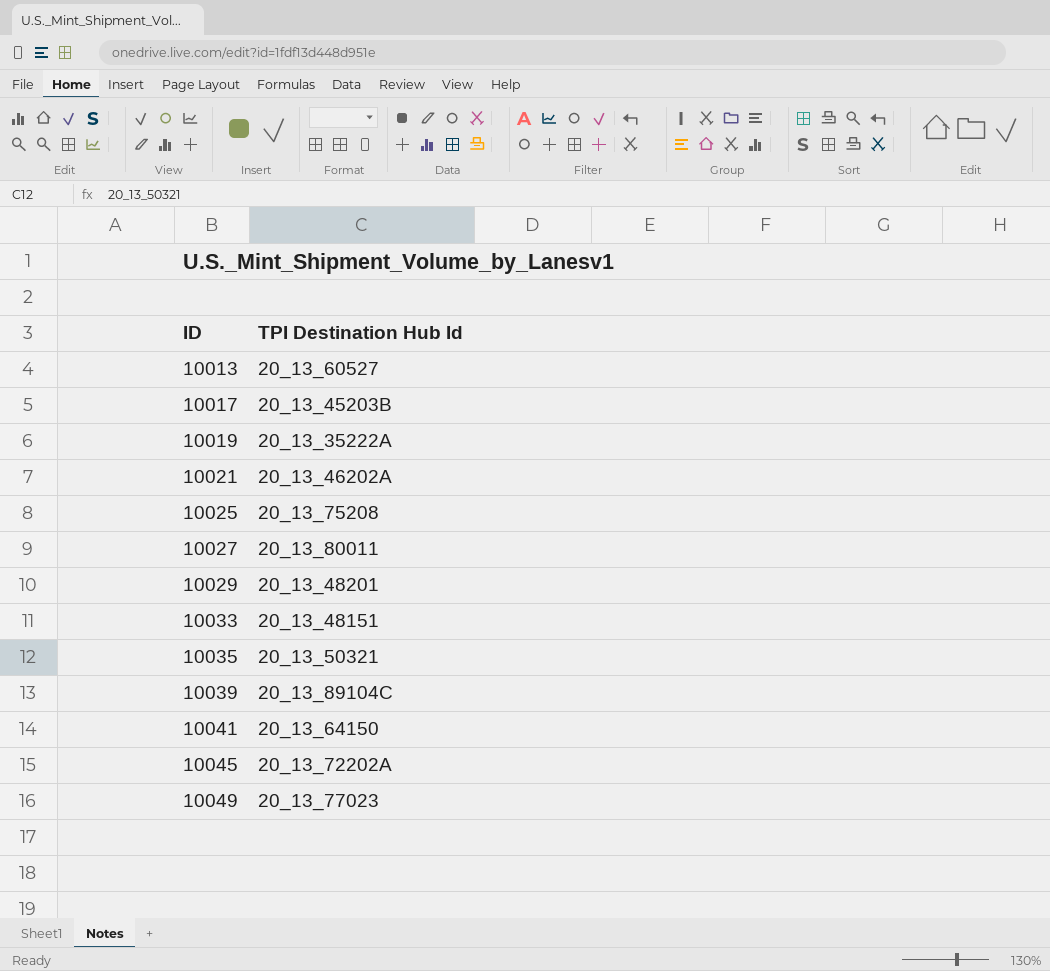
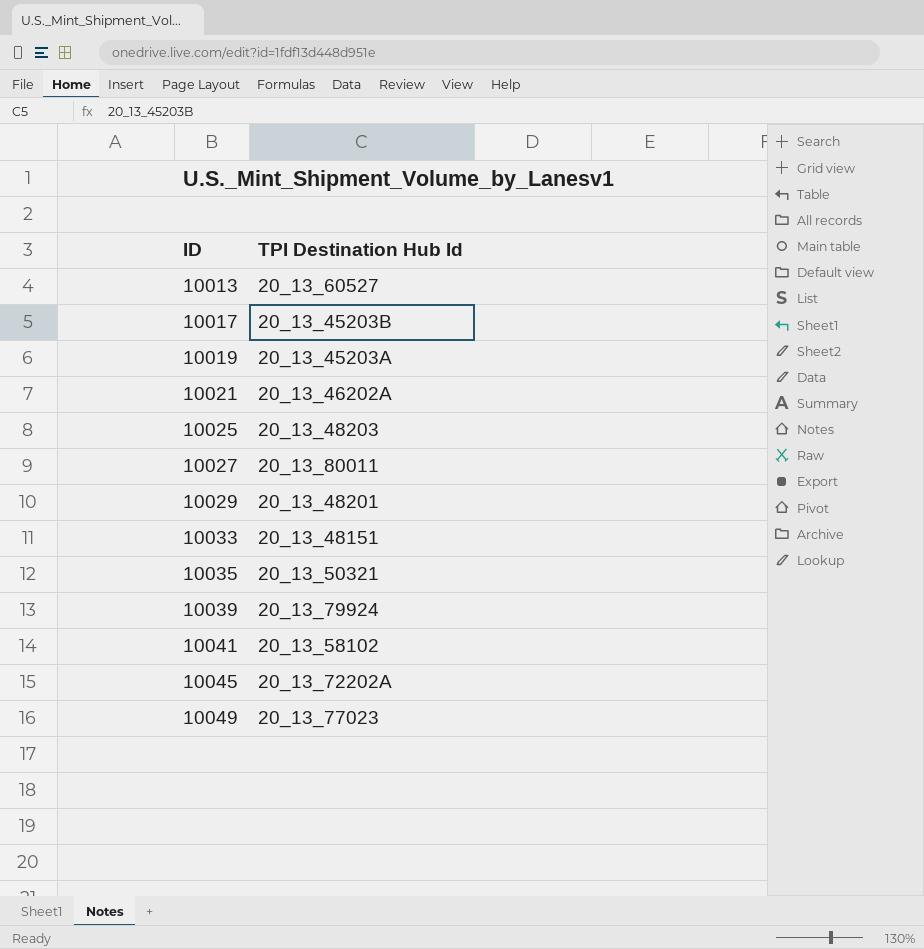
10019 | TPI Destination Hub Id: 20_13_35222A -> 20_13_45203A
10025 | TPI Destination Hub Id: 20_13_75208 -> 20_13_48203
10039 | TPI Destination Hub Id: 20_13_89104C -> 20_13_79924
10041 | TPI Destination Hub Id: 20_13_64150 -> 20_13_58102

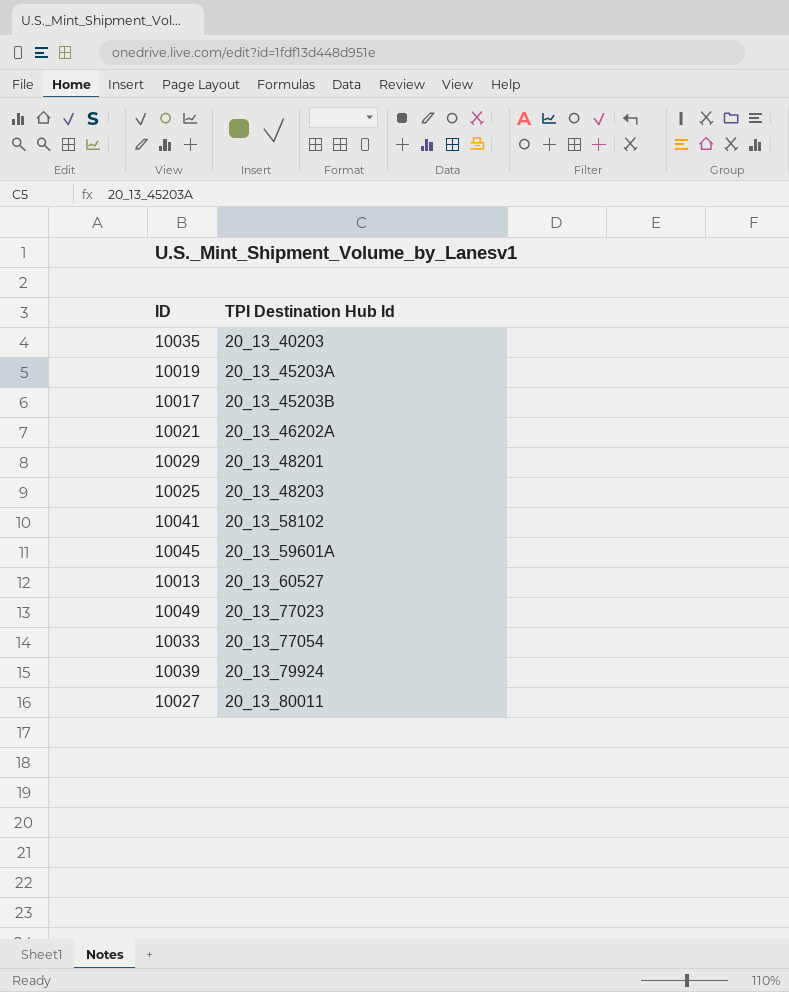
row order: ID ascending -> TPI Destination Hub Id ascending
10035 | TPI Destination Hub Id: 20_13_50321 -> 20_13_40203
10045 | TPI Destination Hub Id: 20_13_72202A -> 20_13_59601A
10033 | TPI Destination Hub Id: 20_13_48151 -> 20_13_77054

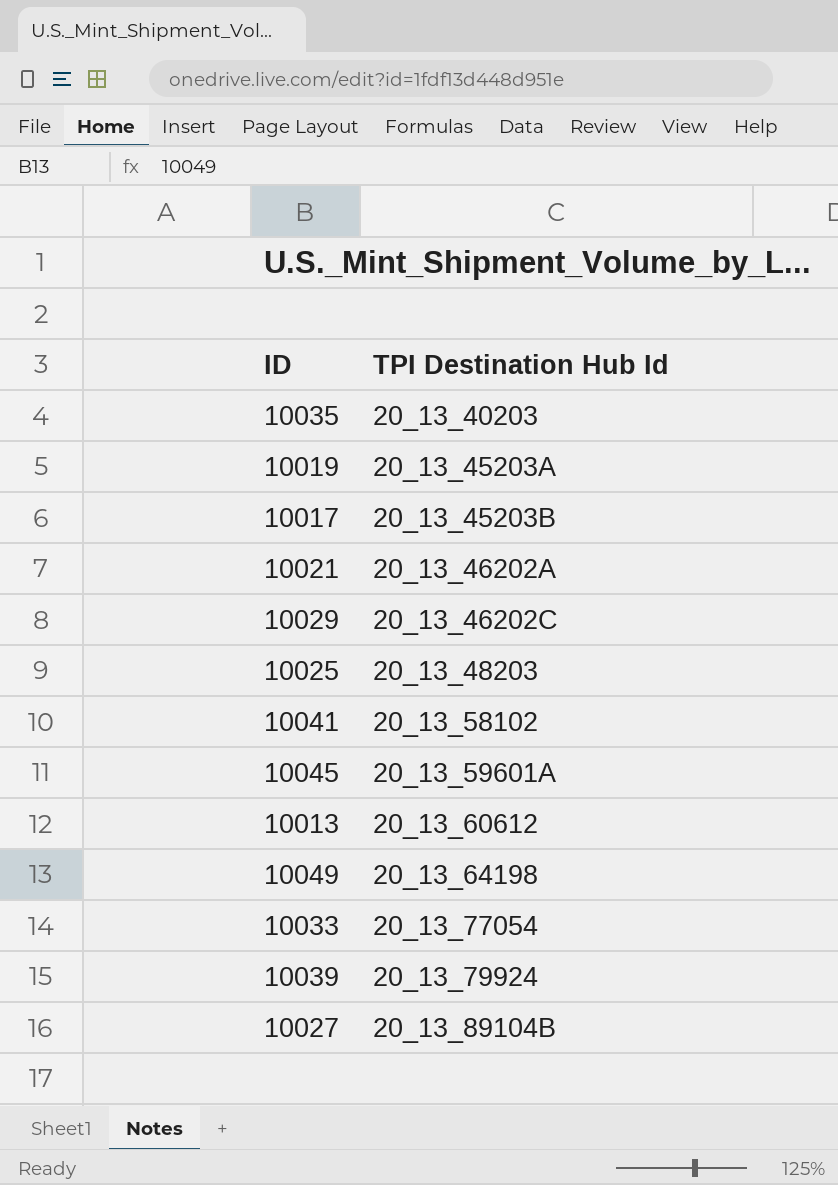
10029 | TPI Destination Hub Id: 20_13_48201 -> 20_13_46202C
10013 | TPI Destination Hub Id: 20_13_60527 -> 20_13_60612
10049 | TPI Destination Hub Id: 20_13_77023 -> 20_13_64198
10027 | TPI Destination Hub Id: 20_13_80011 -> 20_13_89104B

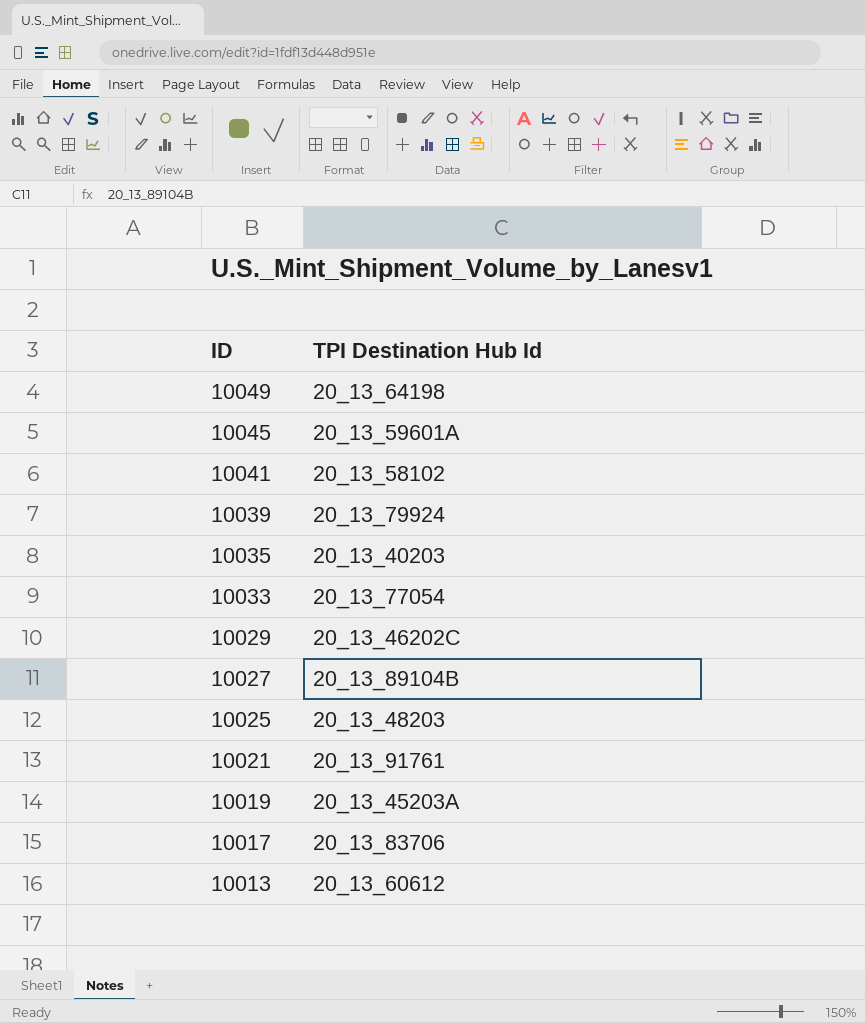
row order: TPI Destination Hub Id ascending -> ID descending
10021 | TPI Destination Hub Id: 20_13_46202A -> 20_13_91761
10017 | TPI Destination Hub Id: 20_13_45203B -> 20_13_83706

